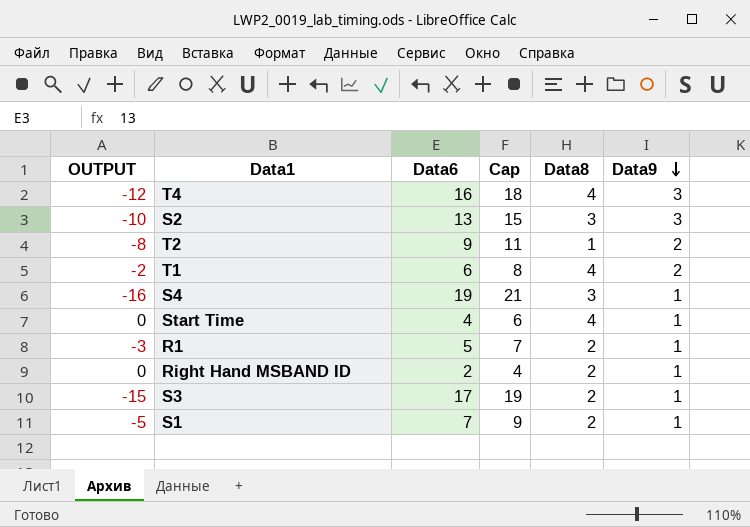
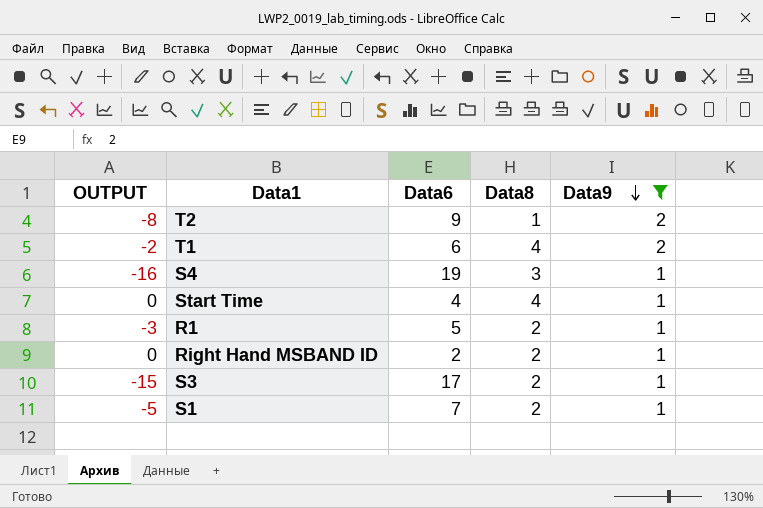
filter: none -> Data9 != 3
column Cap | formula: [Data6] + 2 -> none

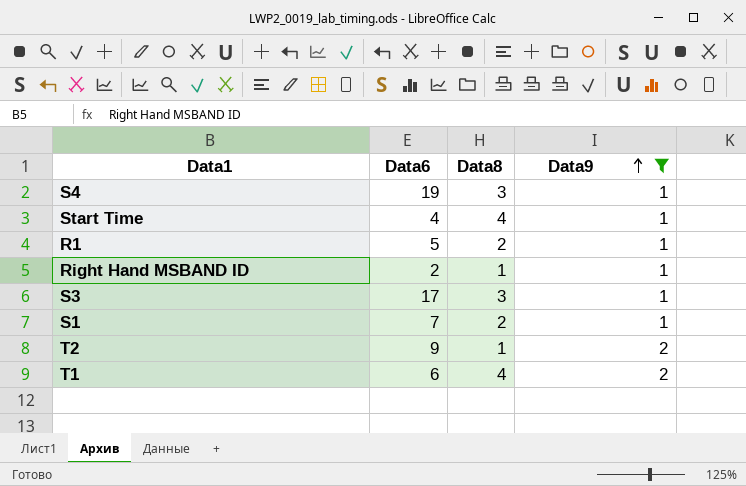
row order: Data9 descending -> Data9 ascending
column OUTPUT | formula: [Data8] - [Data6] -> none
Right Hand MSBAND ID | Data8: 2 -> 1
S3 | Data8: 2 -> 3

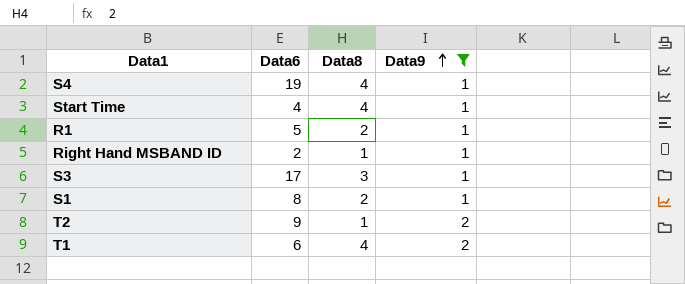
S4 | Data8: 3 -> 4
S1 | Data6: 7 -> 8

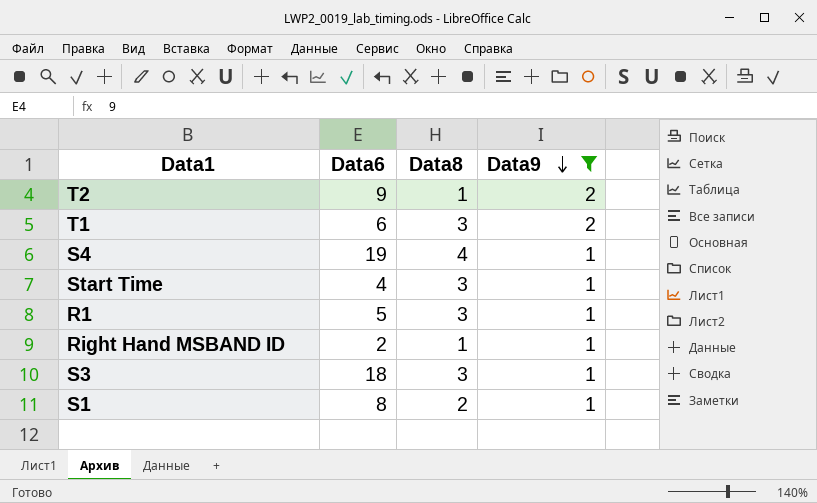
row order: Data9 ascending -> Data9 descending
T1 | Data8: 4 -> 3
Start Time | Data8: 4 -> 3
R1 | Data8: 2 -> 3
S3 | Data6: 17 -> 18

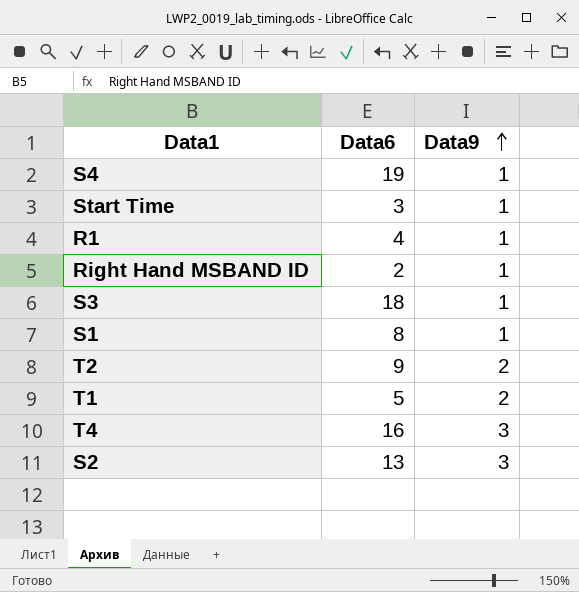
filter: Data9 != 3 -> none
row order: Data9 descending -> Data9 ascending
column Data8 | position: 3 -> none
Start Time | Data6: 4 -> 3
R1 | Data6: 5 -> 4
T1 | Data6: 6 -> 5

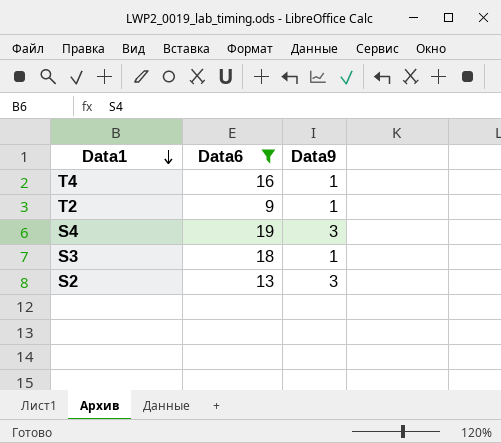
filter: none -> Data6 >= 9
row order: Data9 ascending -> Data1 descending
T4 | Data9: 3 -> 1
T2 | Data9: 2 -> 1
S4 | Data9: 1 -> 3

